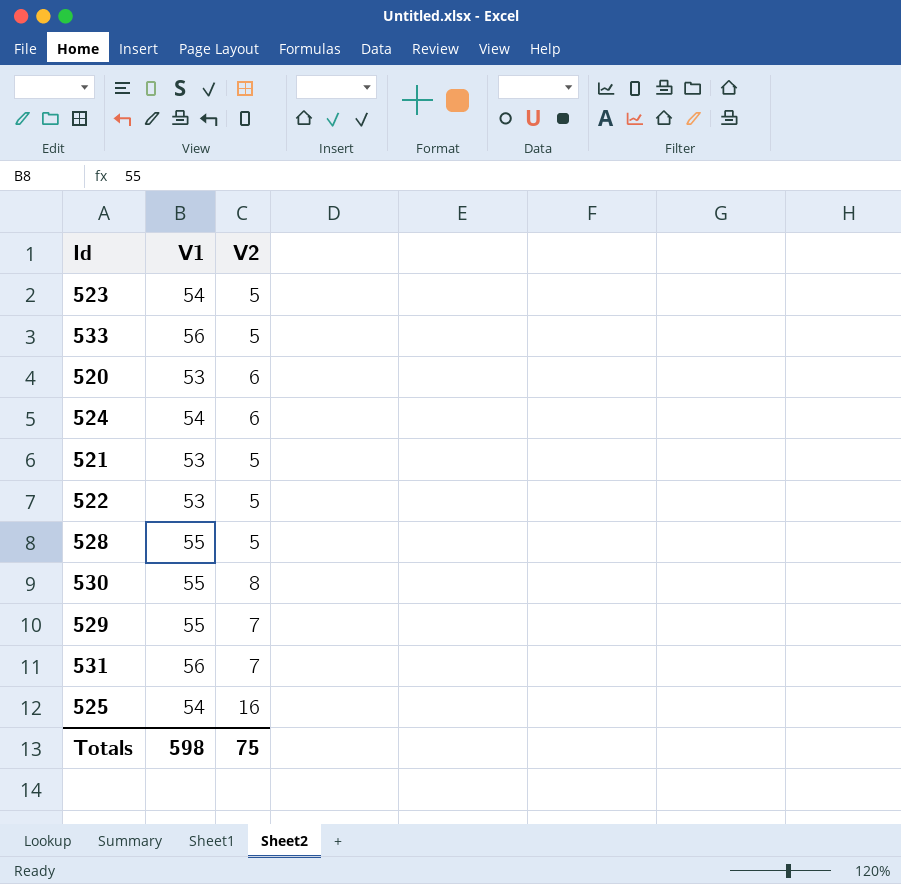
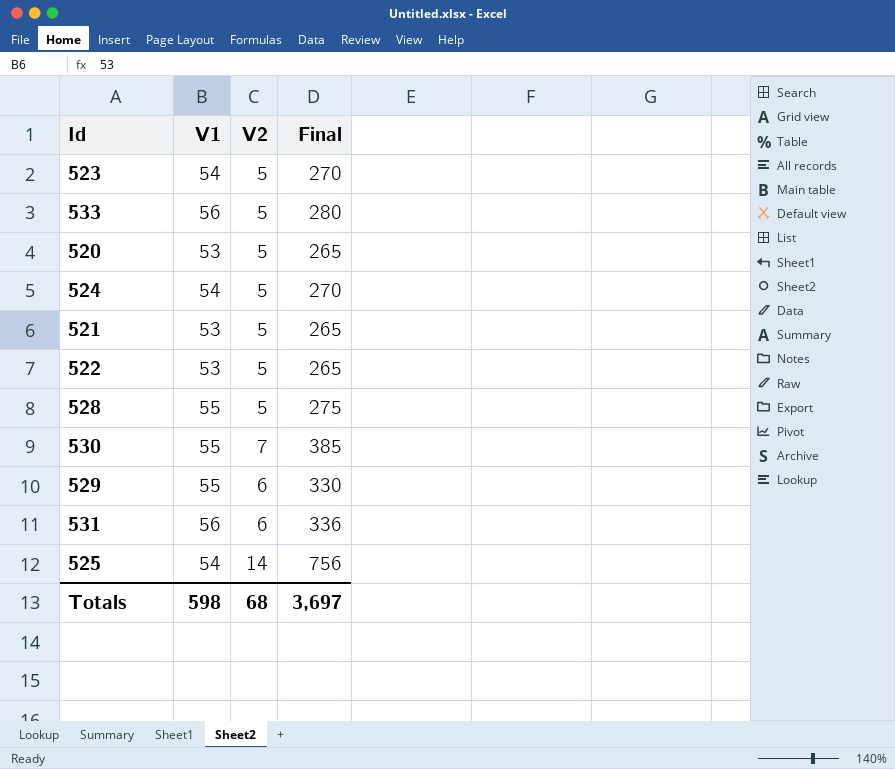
column Final | formula: none -> [V1] * [V2]
520 | V2: 6 -> 5
524 | V2: 6 -> 5
530 | V2: 8 -> 7
529 | V2: 7 -> 6
531 | V2: 7 -> 6
525 | V2: 16 -> 14
Totals | V2: 75 -> 68

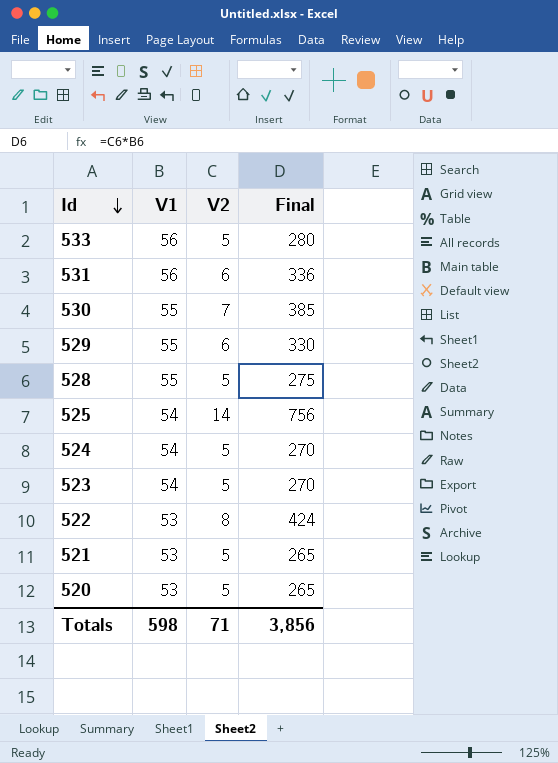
row order: none -> Id descending
522 | V2: 5 -> 8
522 | Final: 265 -> 424
Totals | V2: 68 -> 71
Totals | Final: 3,697 -> 3,856

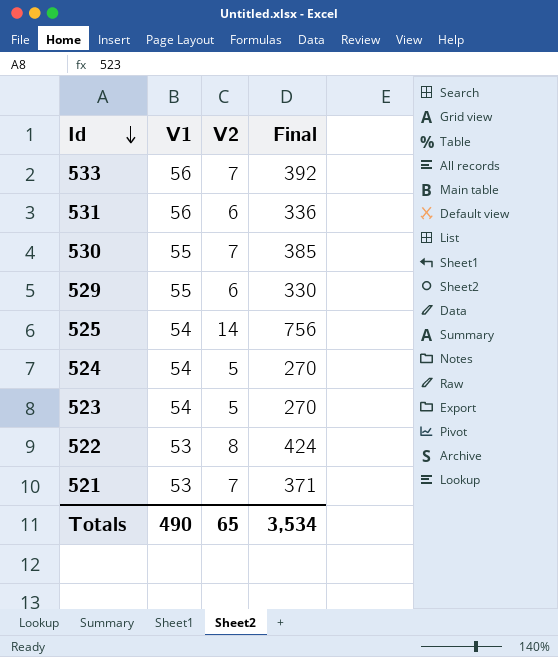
row 528: 55 | 5 | 275 -> none
row 520: 53 | 5 | 265 -> none
533 | V2: 5 -> 7
533 | Final: 280 -> 392
521 | V2: 5 -> 7
521 | Final: 265 -> 371
Totals | V1: 598 -> 490
Totals | V2: 71 -> 65
Totals | Final: 3,856 -> 3,534

